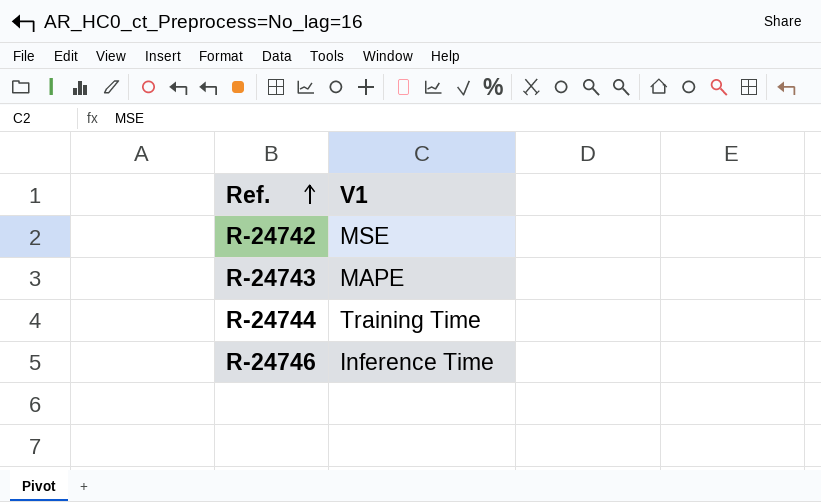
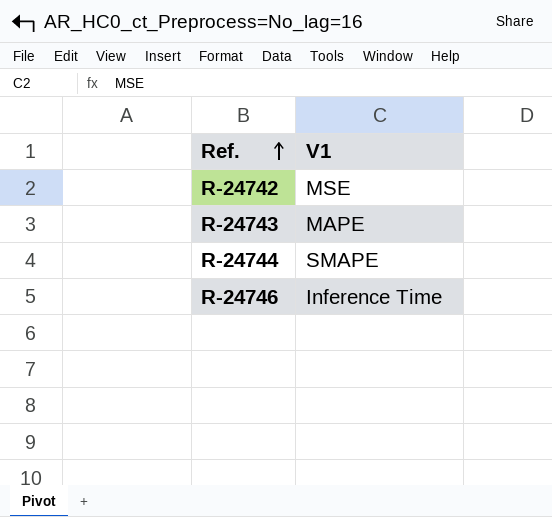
R-24744 | V1: Training Time -> SMAPE

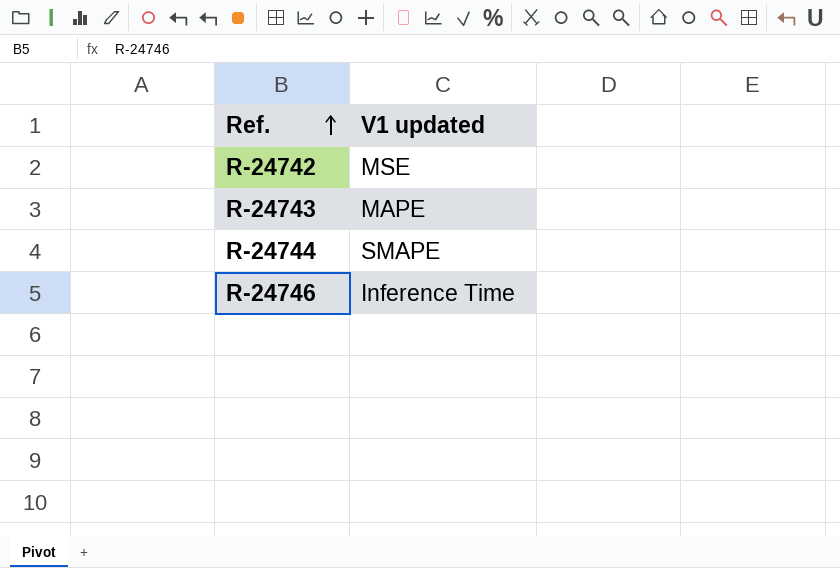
column name: V1 -> V1 updated

